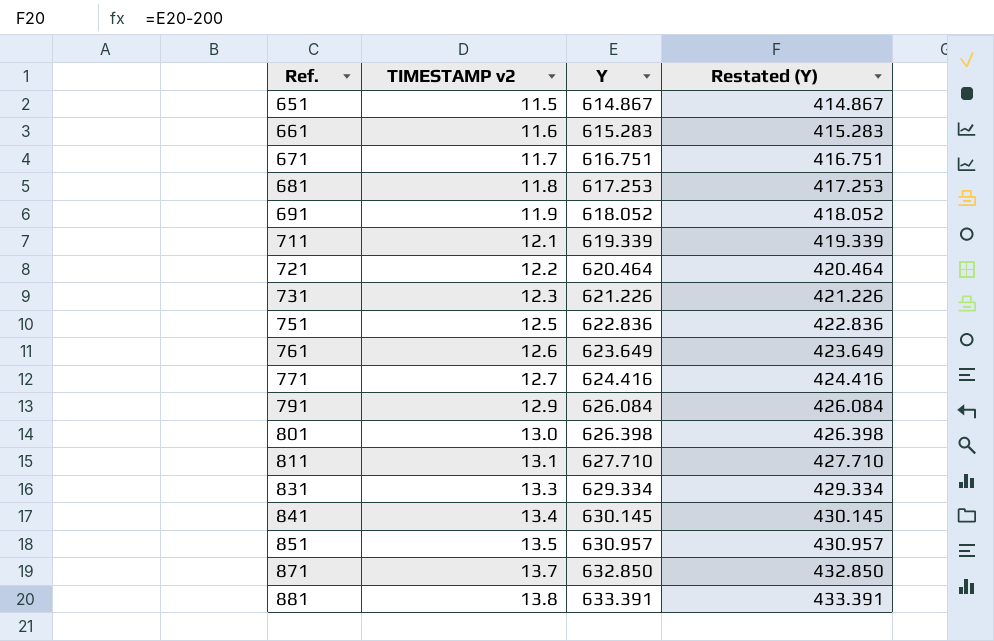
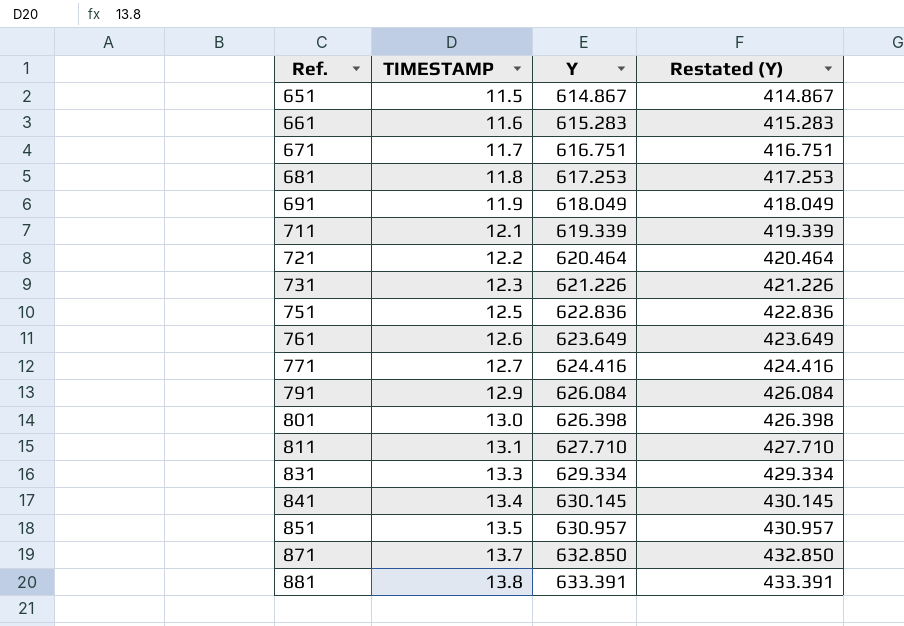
column name: TIMESTAMP v2 -> TIMESTAMP
691 | Y: 618.052 -> 618.049
691 | Restated (Y): 418.052 -> 418.049

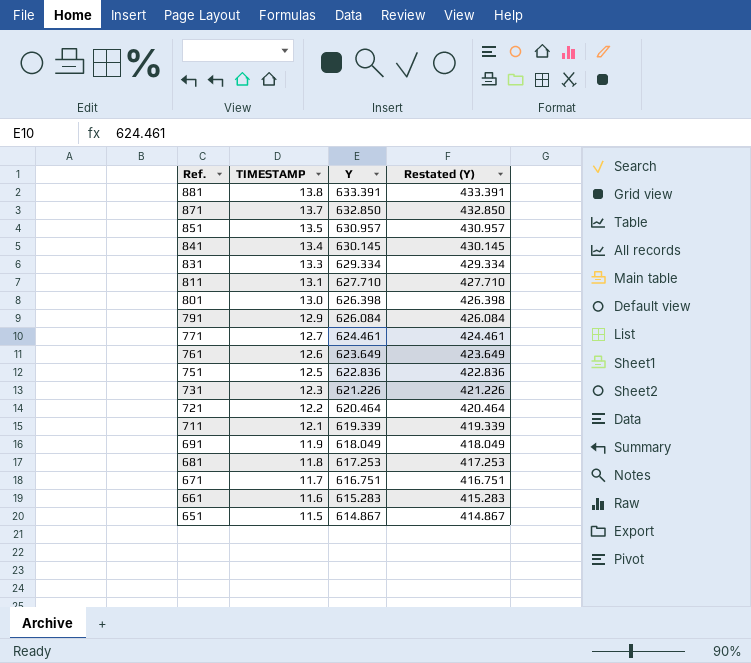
row order: Ref. ascending -> Ref. descending
771 | Y: 624.416 -> 624.461
771 | Restated (Y): 424.416 -> 424.461

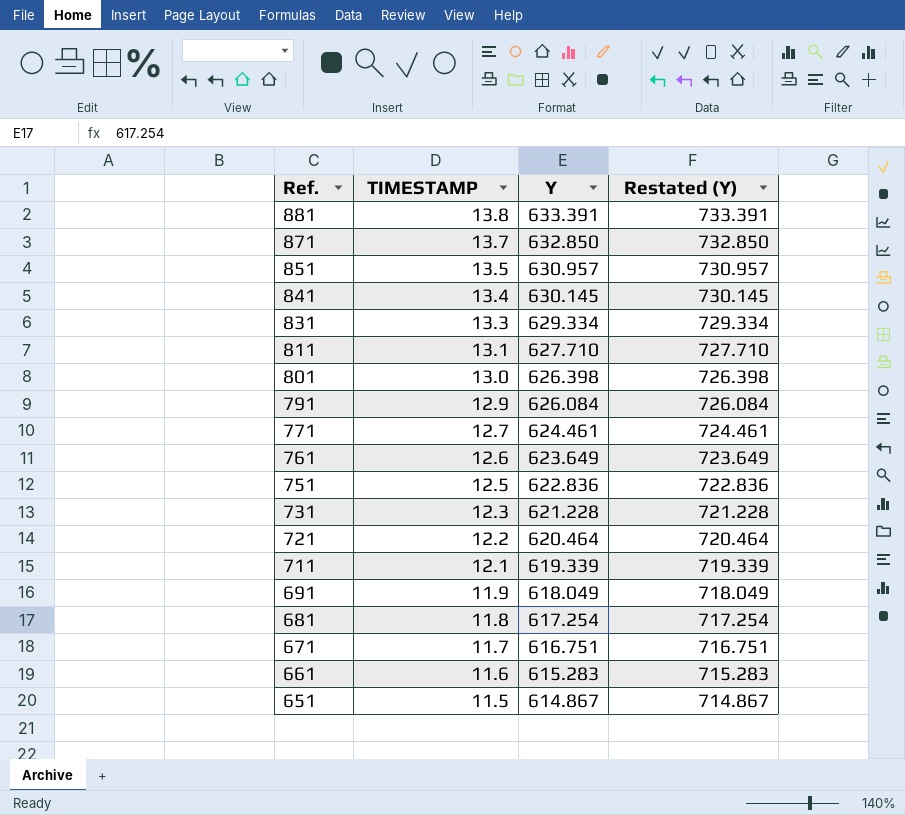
column Restated (Y) | formula: [Y] - 200 -> [Y] + 100
731 | Y: 621.226 -> 621.228
681 | Y: 617.253 -> 617.254

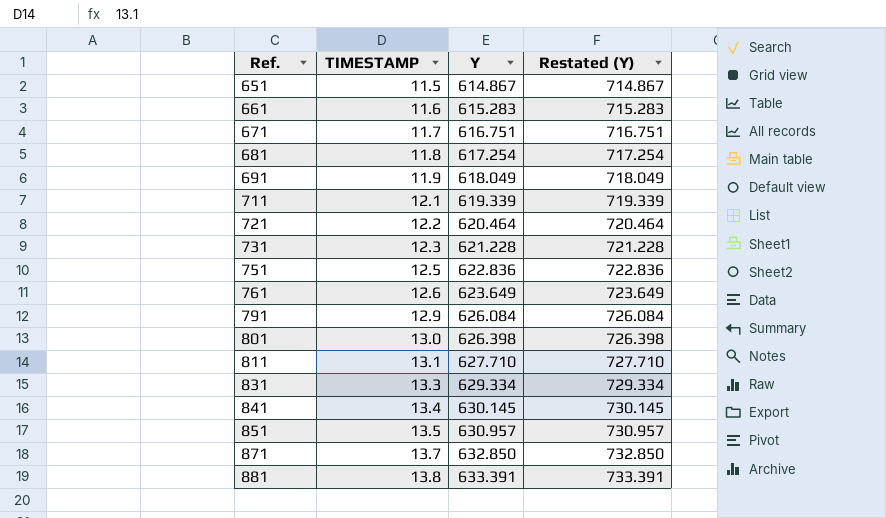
row order: Ref. descending -> Ref. ascending
row 771: 12.7 | 624.461 | 724.461 -> none

